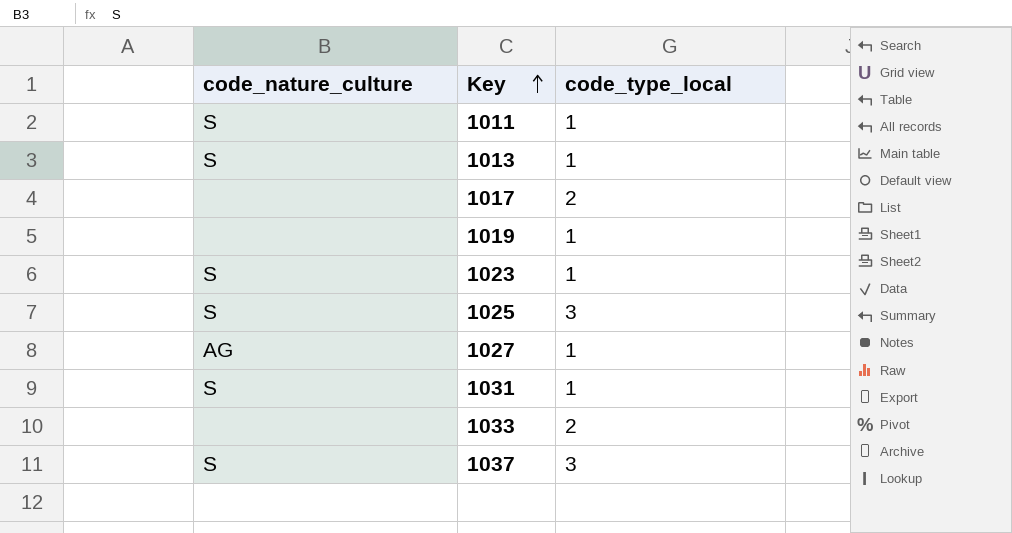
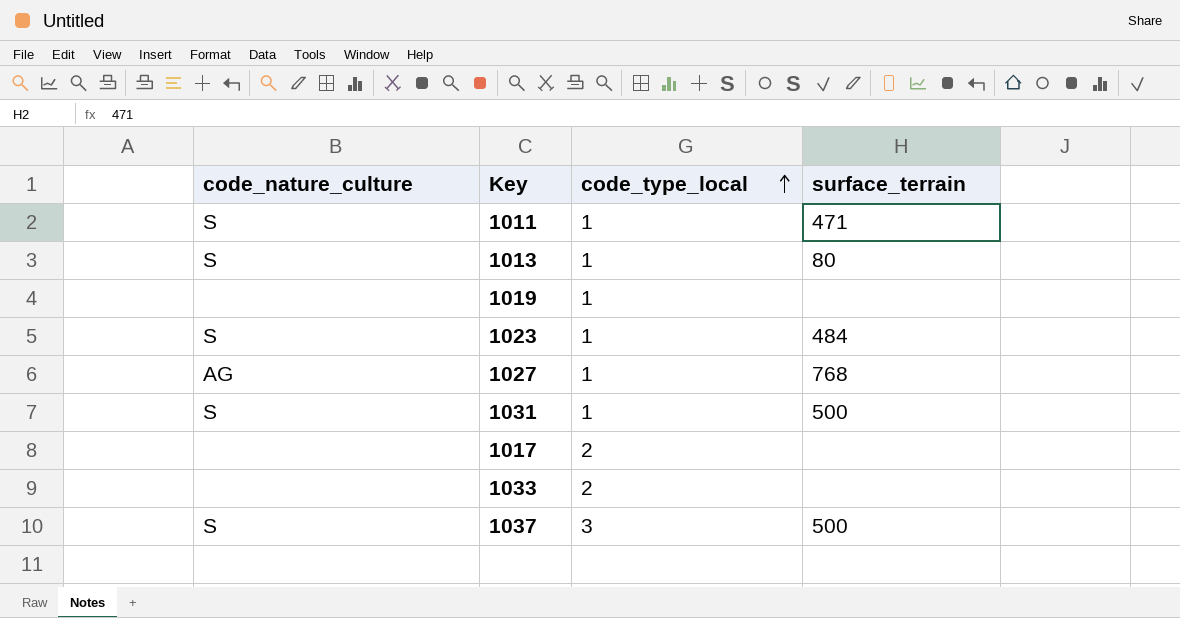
row order: Key ascending -> code_type_local ascending
column surface_terrain | position: none -> 4
row 1025: S | 3 -> none

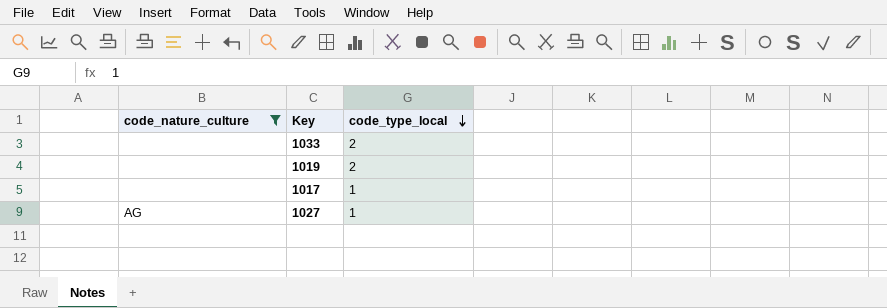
filter: none -> code_nature_culture != S
row order: code_type_local ascending -> code_type_local descending
column surface_terrain | position: 4 -> none
1019 | code_type_local: 1 -> 2
1017 | code_type_local: 2 -> 1

